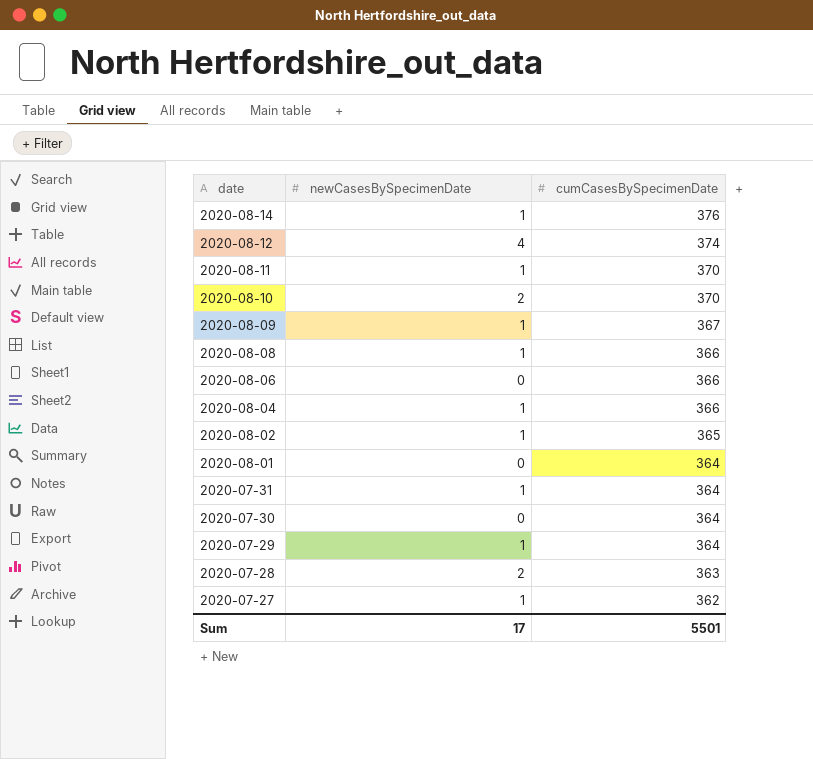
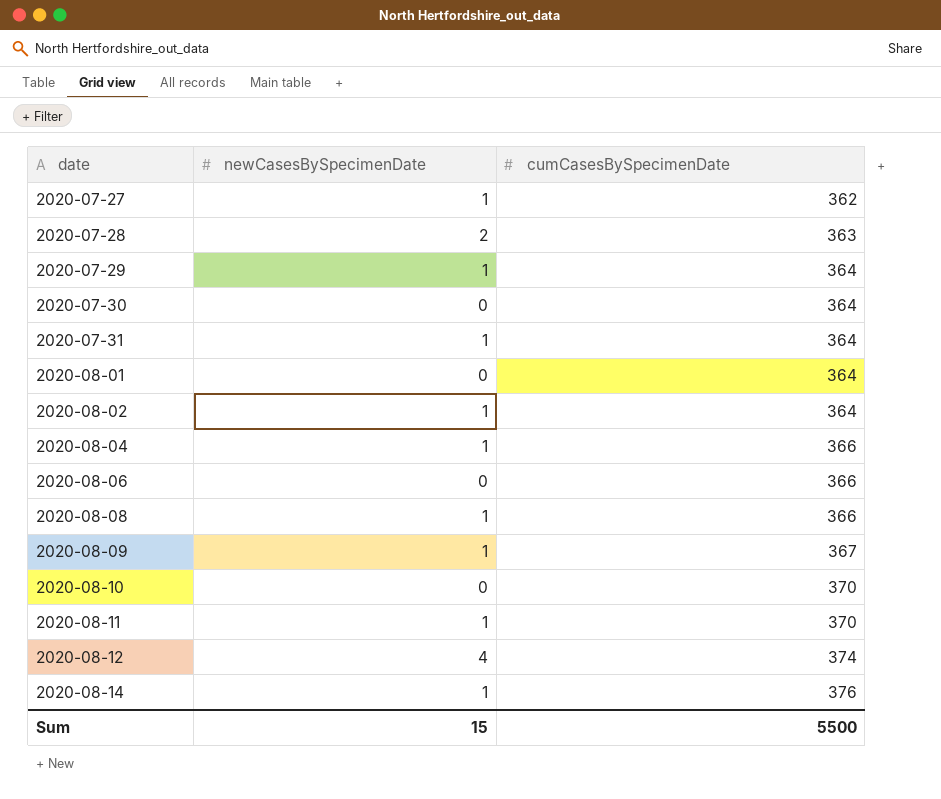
row order: date descending -> date ascending
2020-08-02 | cumCasesBySpecimenDate: 365 -> 364
2020-08-10 | newCasesBySpecimenDate: 2 -> 0
Sum | newCasesBySpecimenDate: 17 -> 15
Sum | cumCasesBySpecimenDate: 5501 -> 5500

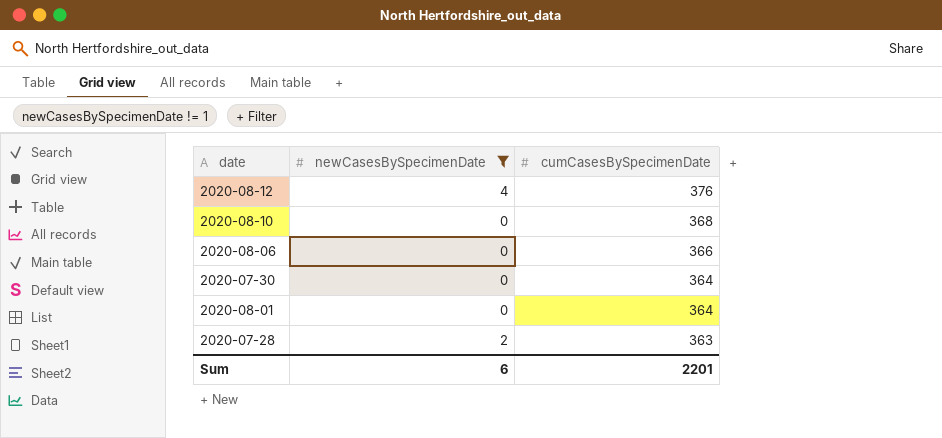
filter: none -> newCasesBySpecimenDate != 1
row order: date ascending -> cumCasesBySpecimenDate descending
2020-08-12 | cumCasesBySpecimenDate: 374 -> 376
2020-08-10 | cumCasesBySpecimenDate: 370 -> 368
Sum | newCasesBySpecimenDate: 15 -> 6
Sum | cumCasesBySpecimenDate: 5500 -> 2201

